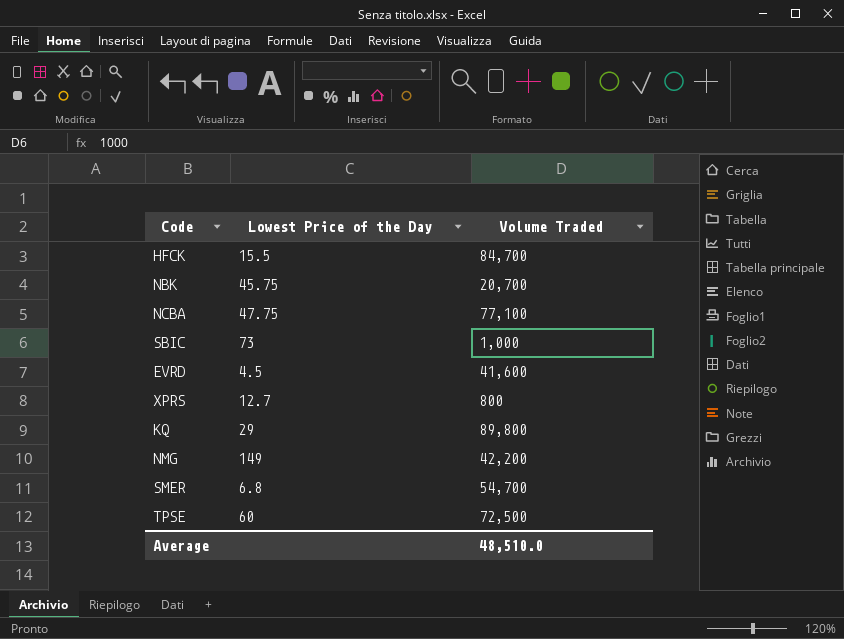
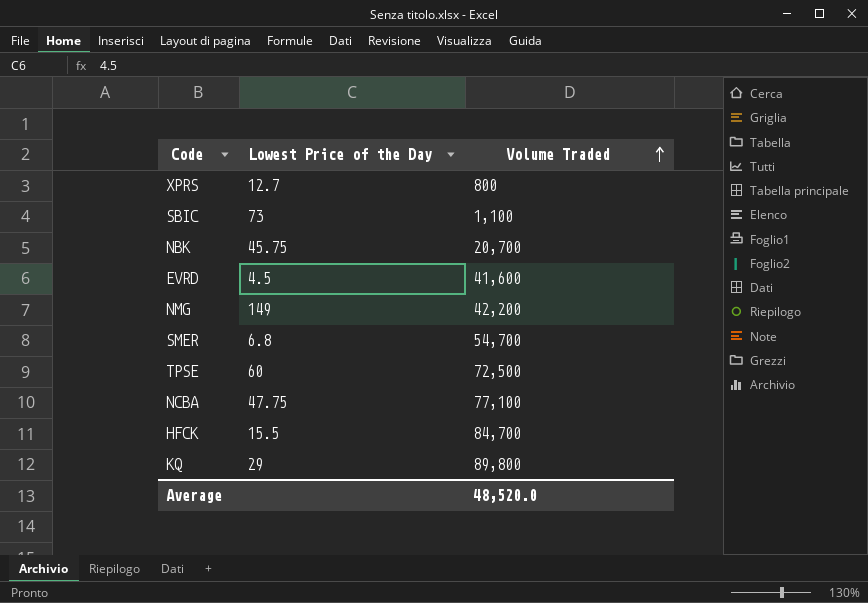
row order: none -> Volume Traded ascending
SBIC | Volume Traded: 1,000 -> 1,100
Average | Volume Traded: 48,510.0 -> 48,520.0

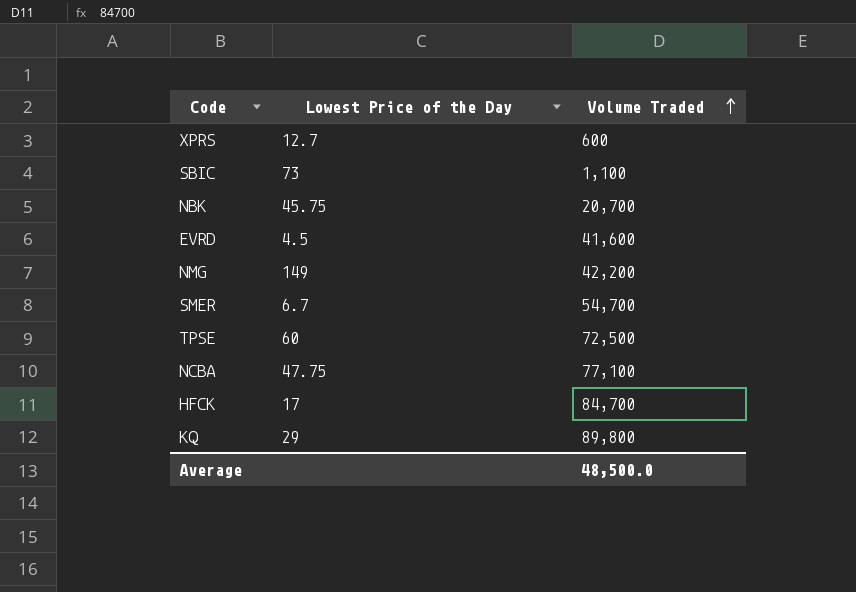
XPRS | Volume Traded: 800 -> 600
SMER | Lowest Price of the Day: 6.8 -> 6.7
HFCK | Lowest Price of the Day: 15.5 -> 17
Average | Volume Traded: 48,520.0 -> 48,500.0

